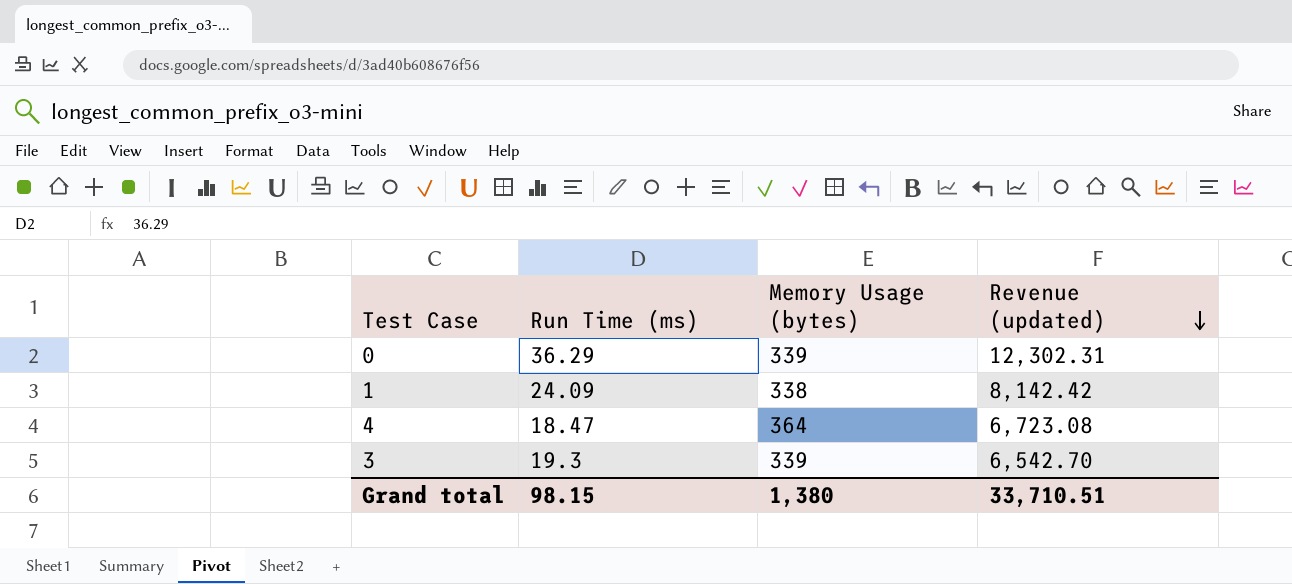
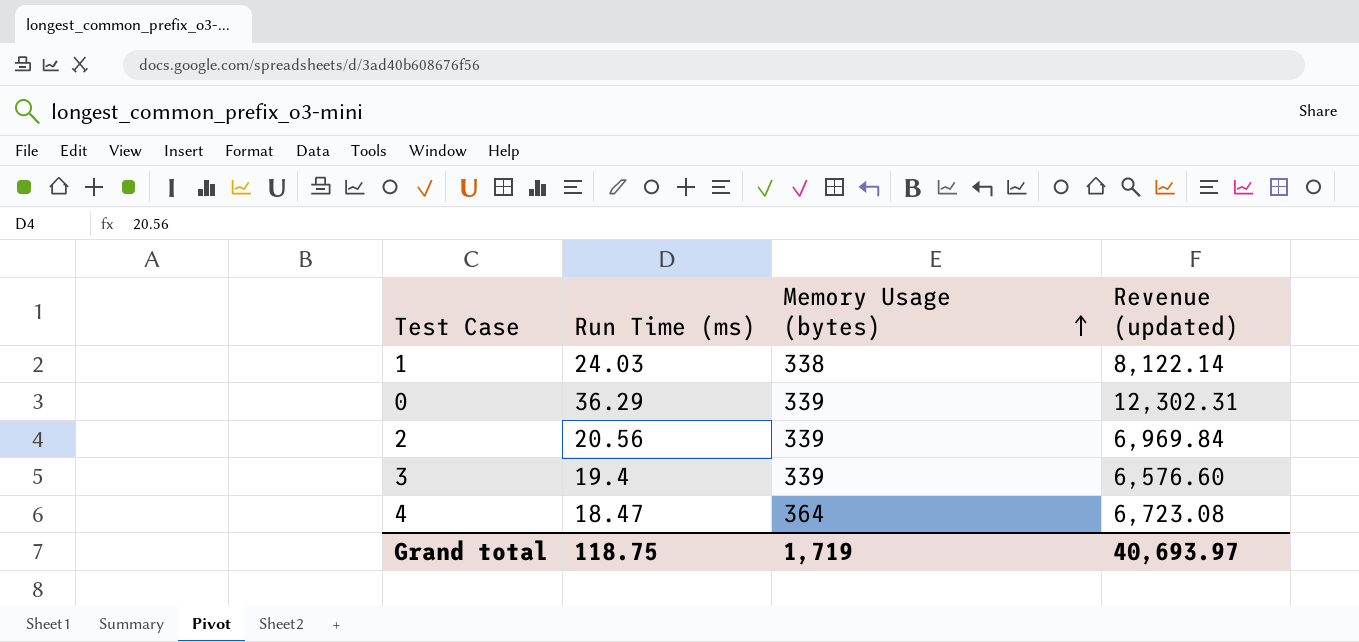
row order: Revenue (updated) descending -> Memory Usage (bytes) ascending
1 | Run Time (ms): 24.09 -> 24.03
1 | Revenue (updated): 8,142.42 -> 8,122.14
row 2: none -> 20.56 | 339 | 6,969.84
3 | Run Time (ms): 19.3 -> 19.4
3 | Revenue (updated): 6,542.70 -> 6,576.60
Grand total | Run Time (ms): 98.15 -> 118.75
Grand total | Memory Usage (bytes): 1,380 -> 1,719
Grand total | Revenue (updated): 33,710.51 -> 40,693.97

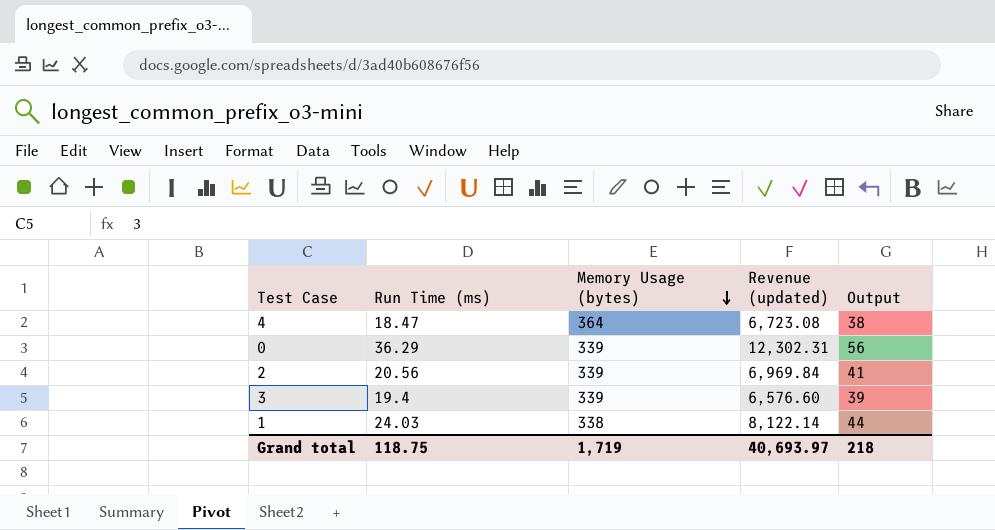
row order: Memory Usage (bytes) ascending -> Memory Usage (bytes) descending
column Output | formula: none -> [Run Time (ms)] + 20

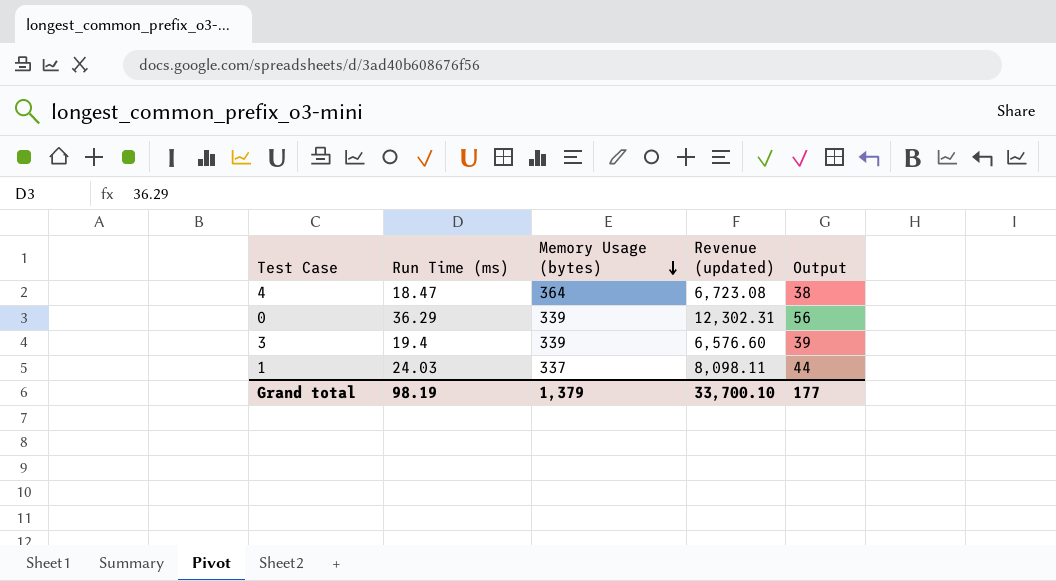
row 2: 20.56 | 339 | 6,969.84 | 41 -> none
1 | Memory Usage (bytes): 338 -> 337
1 | Revenue (updated): 8,122.14 -> 8,098.11
Grand total | Run Time (ms): 118.75 -> 98.19
Grand total | Memory Usage (bytes): 1,719 -> 1,379
Grand total | Revenue (updated): 40,693.97 -> 33,700.10
Grand total | Output: 218 -> 177

